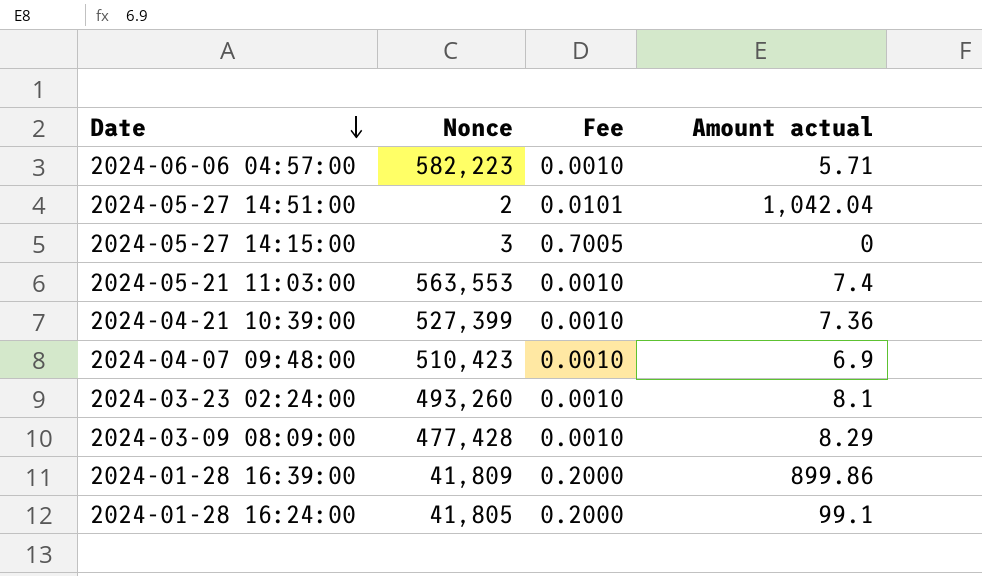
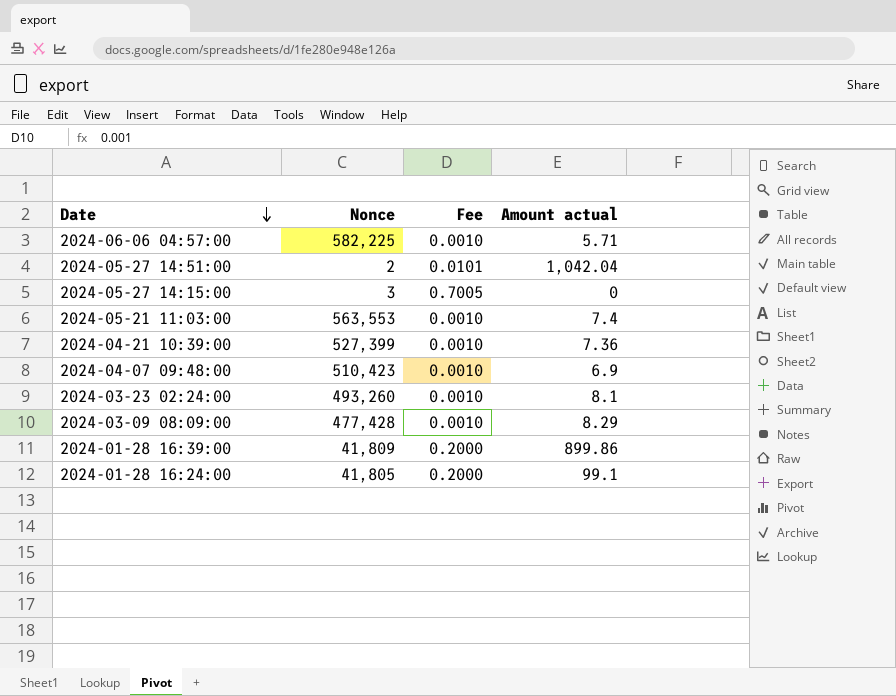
2024-06-06 04:57:00 | Nonce: 582,223 -> 582,225

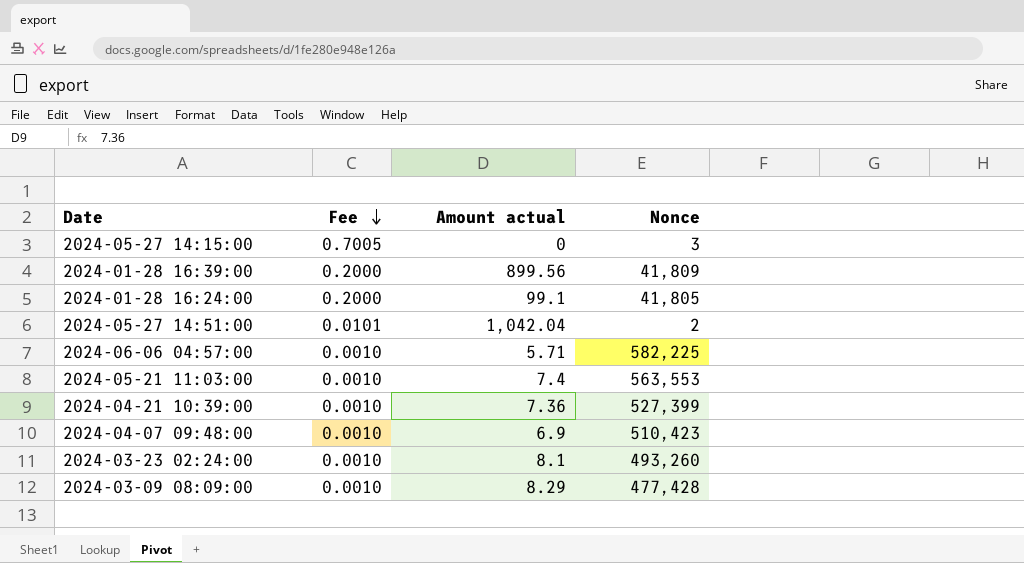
row order: Date descending -> Fee descending
column Nonce | position: 2 -> 4
2024-01-28 16:39:00 | Amount actual: 899.86 -> 899.56

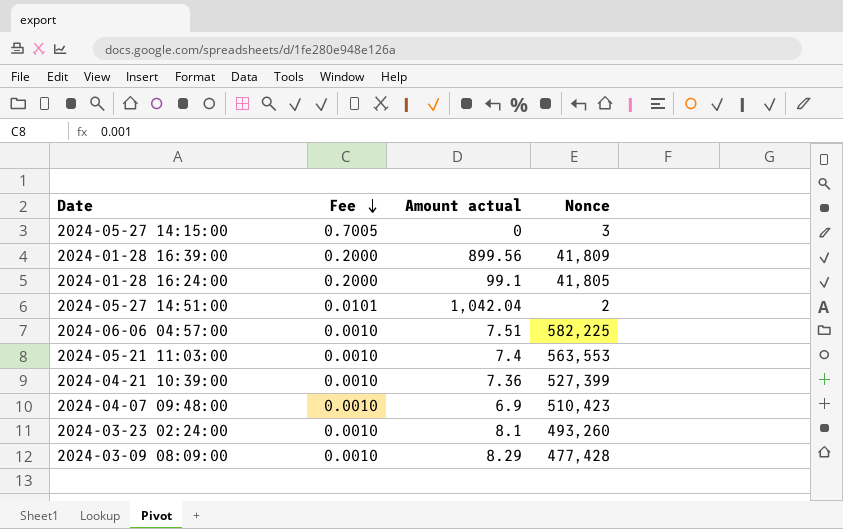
2024-06-06 04:57:00 | Amount actual: 5.71 -> 7.51

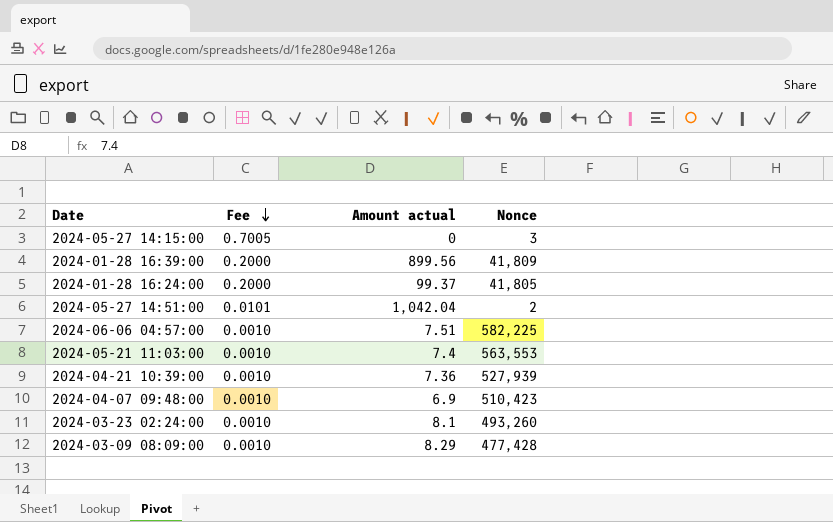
2024-01-28 16:24:00 | Amount actual: 99.1 -> 99.37
2024-04-21 10:39:00 | Nonce: 527,399 -> 527,939

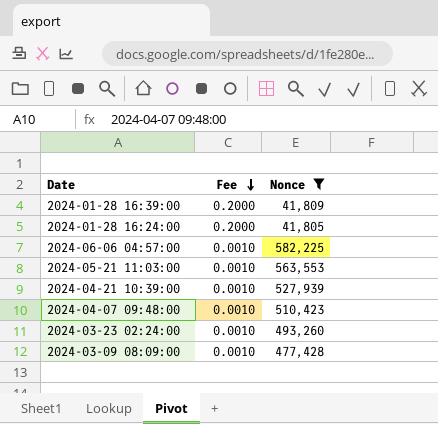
filter: none -> Nonce >= 41,805
column Amount actual | position: 3 -> none

